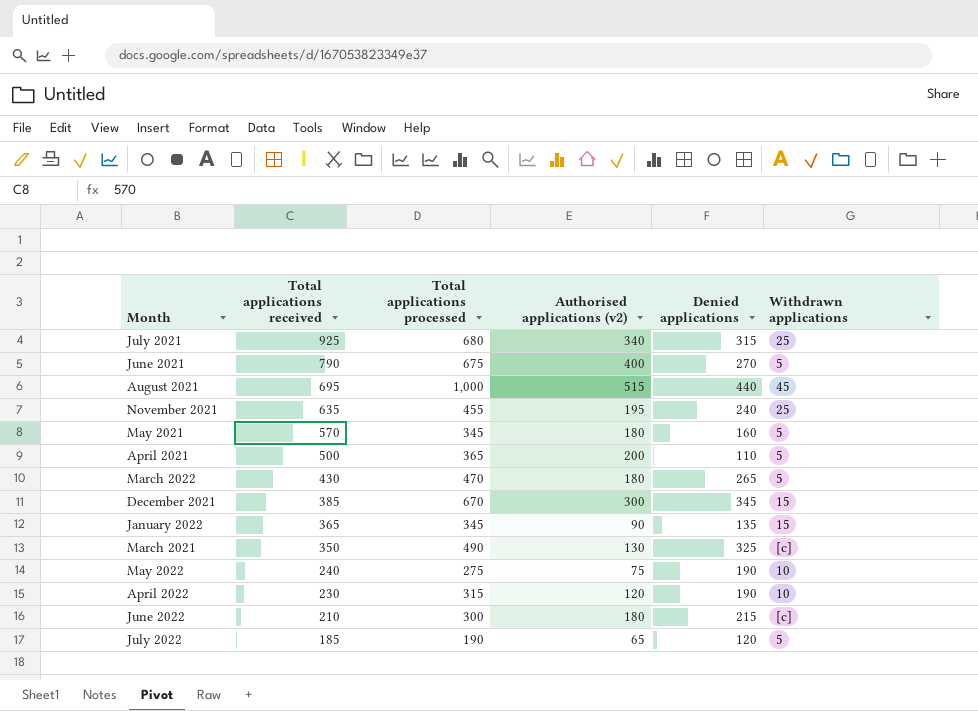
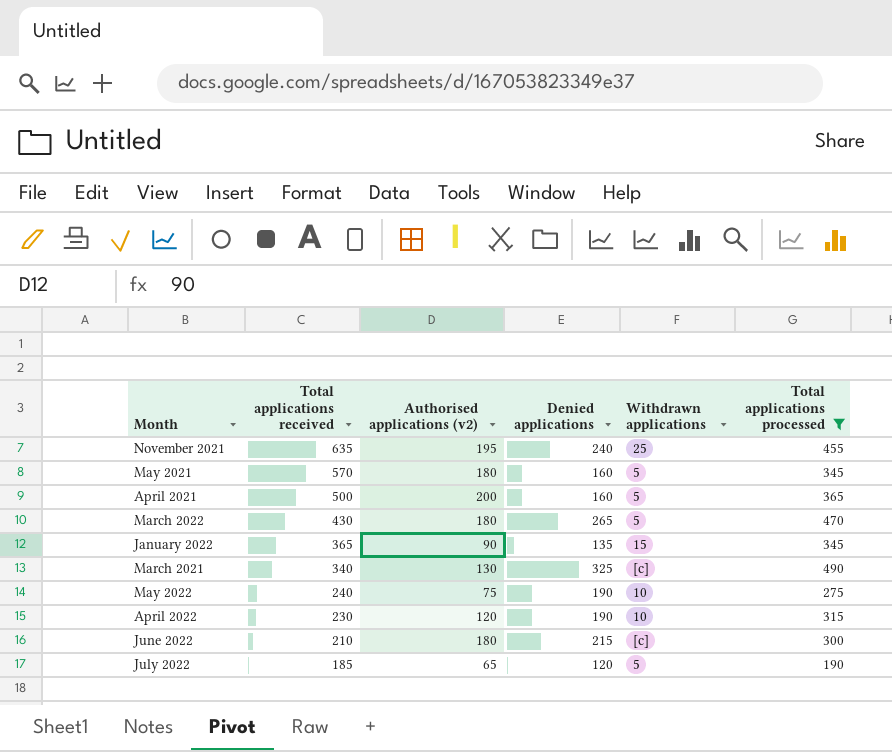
filter: none -> Total applications processed <= 490
column Total applications processed | position: 3 -> 6
April 2021 | Denied applications: 110 -> 160
March 2021 | Total applications received: 350 -> 340

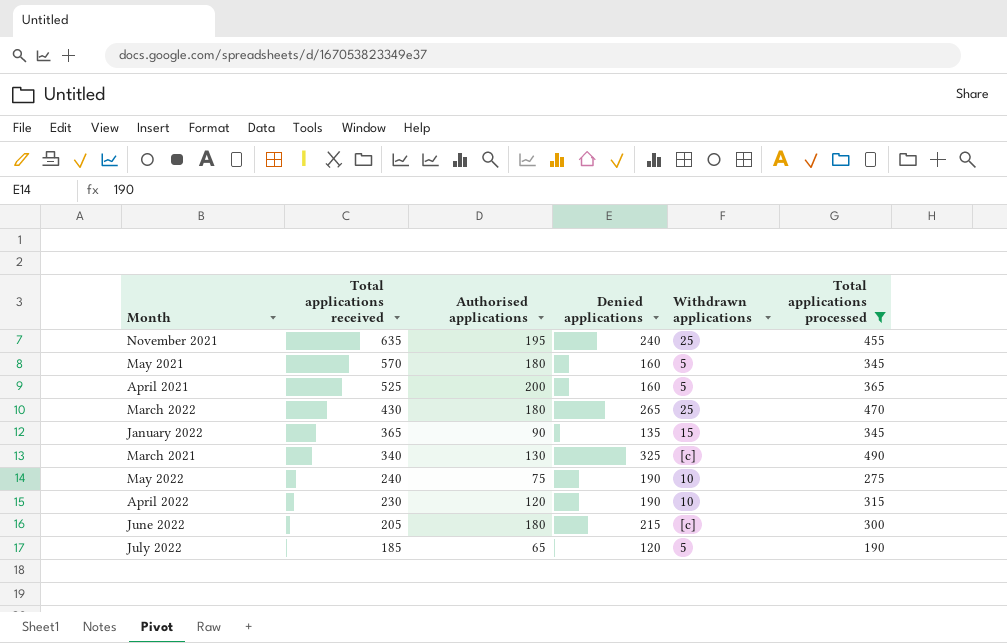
column name: Authorised applications (v2) -> Authorised applications
April 2021 | Total applications received: 500 -> 525
March 2022 | Withdrawn applications: 5 -> 25
June 2022 | Total applications received: 210 -> 205

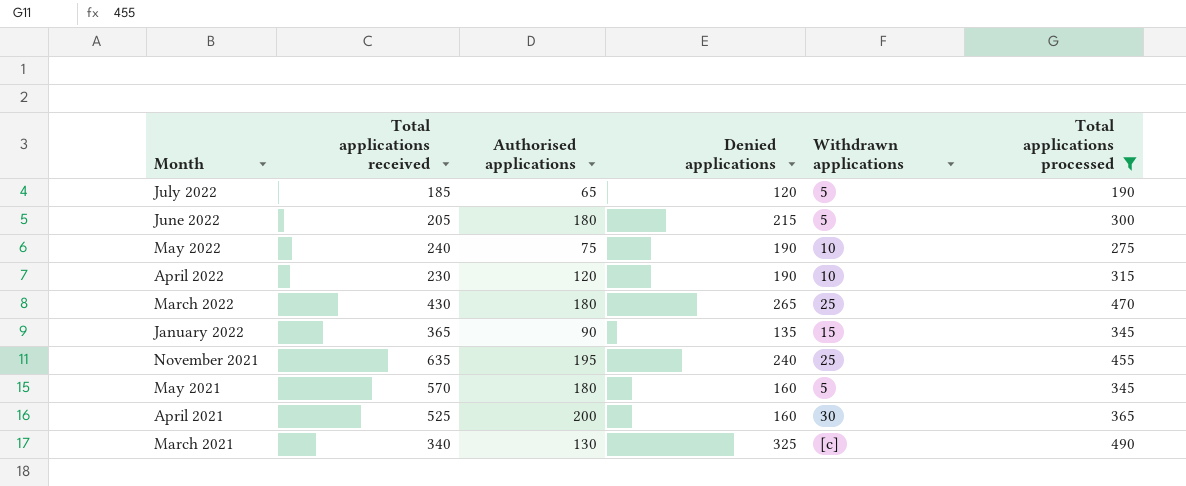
row order: Total applications received descending -> Month descending
June 2022 | Withdrawn applications: [c] -> 5
April 2021 | Withdrawn applications: 5 -> 30

